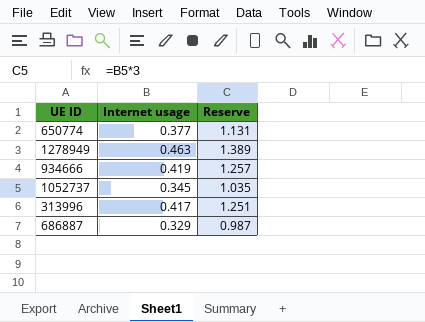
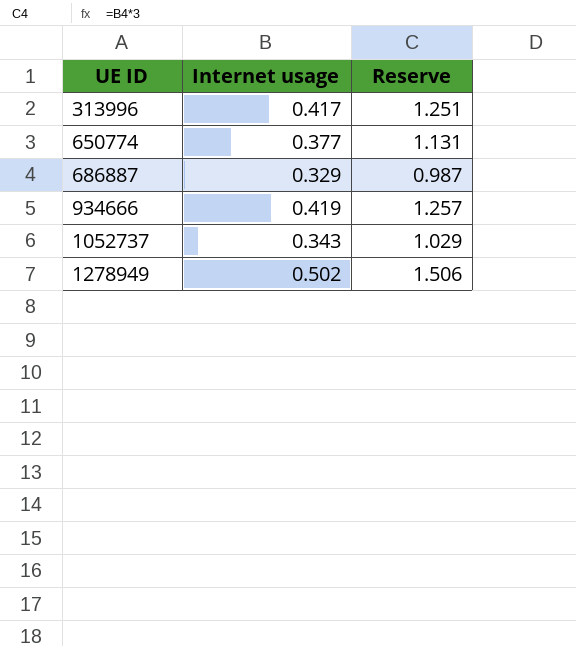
row order: none -> UE ID ascending
1052737 | Internet usage: 0.345 -> 0.343
1052737 | Reserve: 1.035 -> 1.029
1278949 | Internet usage: 0.463 -> 0.502
1278949 | Reserve: 1.389 -> 1.506

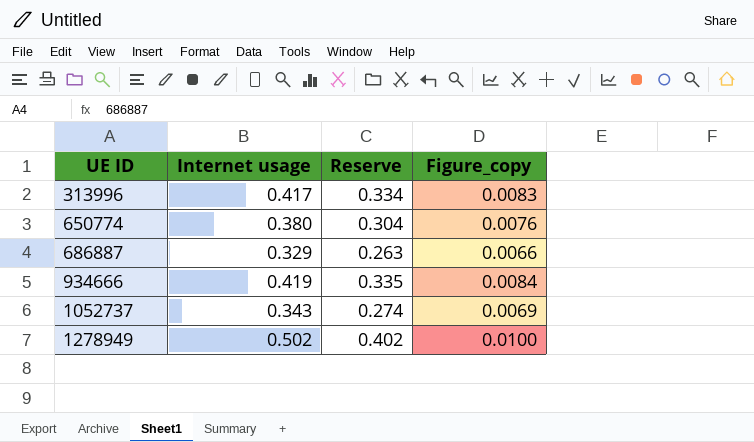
column Reserve | formula: [Internet usage] * 3 -> [Internet usage] * 0.8
column Figure_copy | formula: none -> [Internet usage] * 0.02
650774 | Internet usage: 0.377 -> 0.380

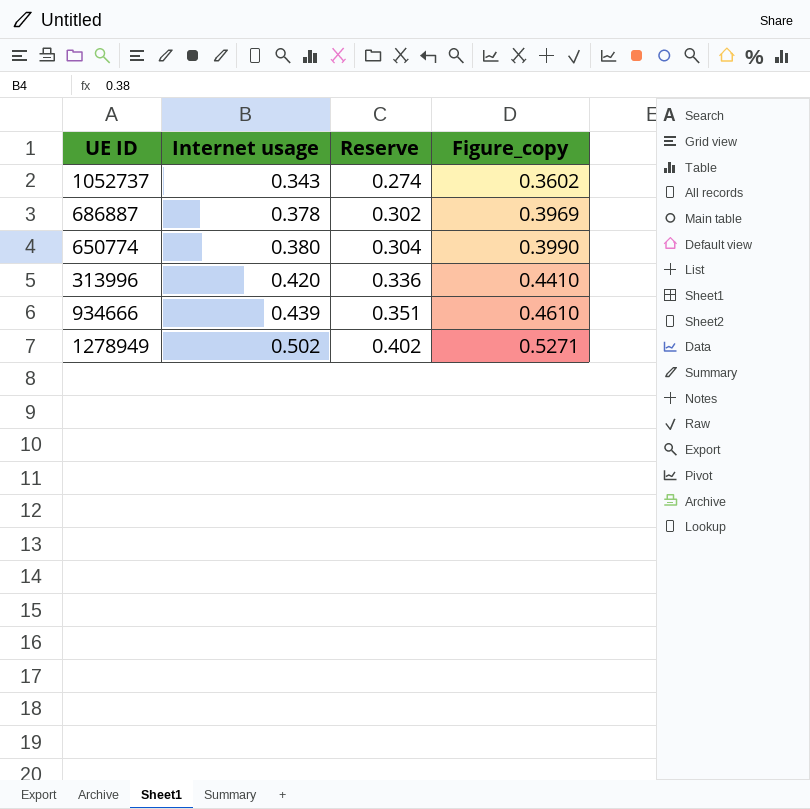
row order: UE ID ascending -> Internet usage ascending
column Figure_copy | formula: [Internet usage] * 0.02 -> [Internet usage] * 1.05
686887 | Internet usage: 0.329 -> 0.378
686887 | Reserve: 0.263 -> 0.302
313996 | Internet usage: 0.417 -> 0.420
313996 | Reserve: 0.334 -> 0.336
934666 | Internet usage: 0.419 -> 0.439
934666 | Reserve: 0.335 -> 0.351

